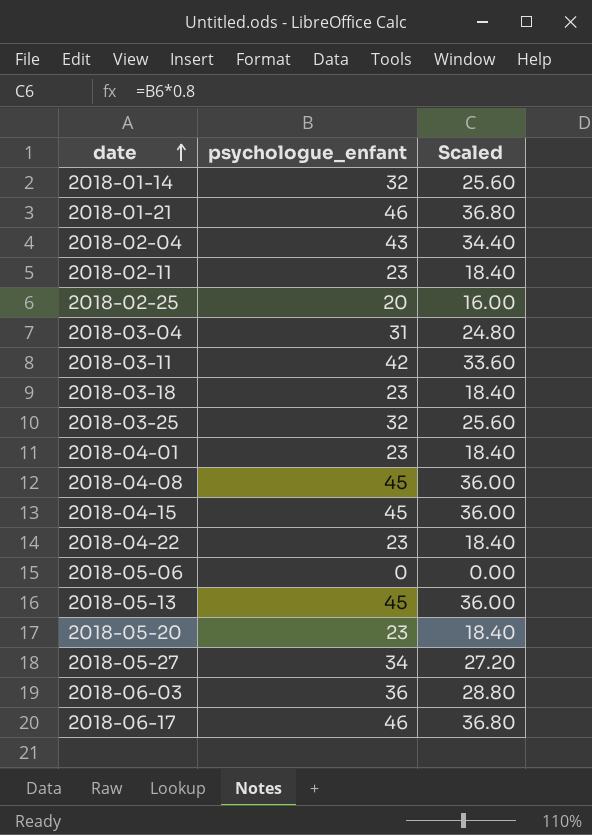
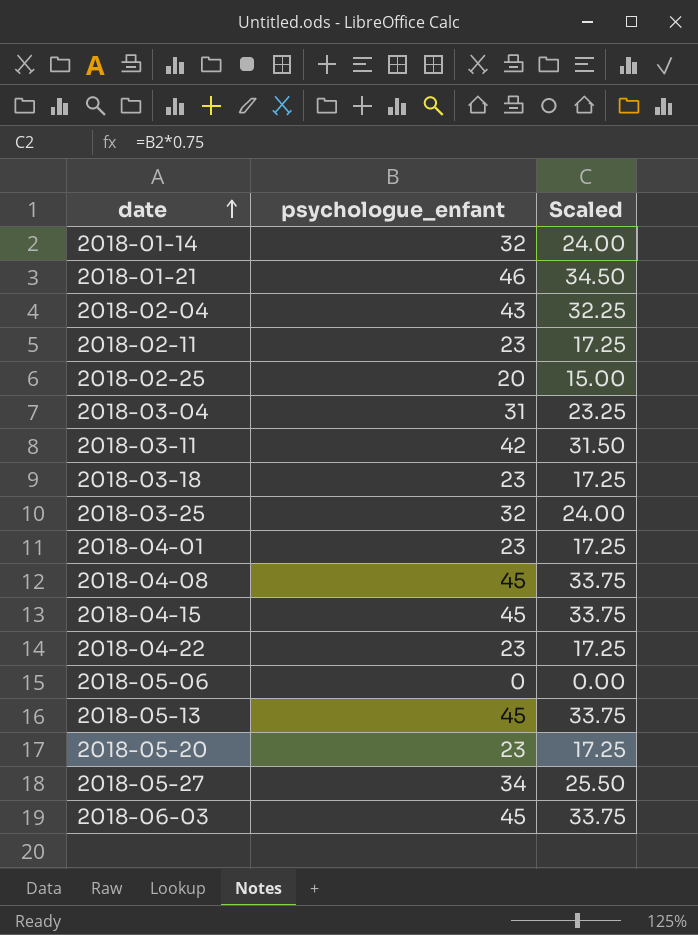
column Scaled | formula: [psychologue_enfant] * 0.8 -> [psychologue_enfant] * 0.75
row 2018-06-17: 46 | 36.80 -> none
2018-06-03 | psychologue_enfant: 36 -> 45

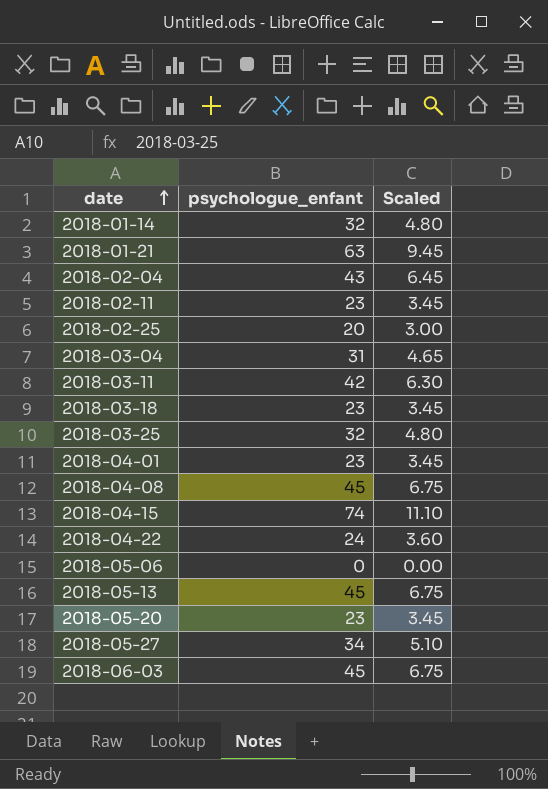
column Scaled | formula: [psychologue_enfant] * 0.75 -> [psychologue_enfant] * 0.15
2018-01-21 | psychologue_enfant: 46 -> 63
2018-04-15 | psychologue_enfant: 45 -> 74
2018-04-22 | psychologue_enfant: 23 -> 24

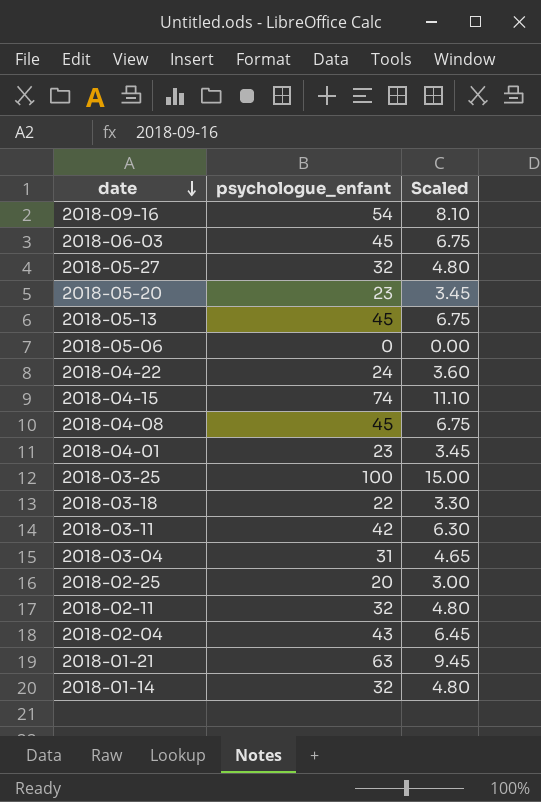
row order: date ascending -> date descending
row 2018-09-16: none -> 54 | 8.10
2018-05-27 | psychologue_enfant: 34 -> 32
2018-05-27 | Scaled: 5.10 -> 4.80
2018-03-25 | psychologue_enfant: 32 -> 100
2018-03-25 | Scaled: 4.80 -> 15.00
2018-03-18 | psychologue_enfant: 23 -> 22
2018-03-18 | Scaled: 3.45 -> 3.30
2018-02-11 | psychologue_enfant: 23 -> 32
2018-02-11 | Scaled: 3.45 -> 4.80

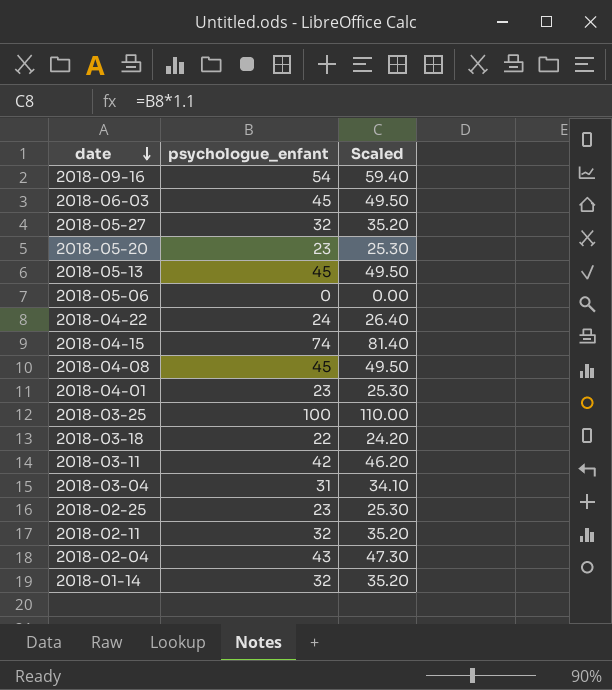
column Scaled | formula: [psychologue_enfant] * 0.15 -> [psychologue_enfant] * 1.1
row 2018-01-21: 63 | 9.45 -> none
2018-02-25 | psychologue_enfant: 20 -> 23

